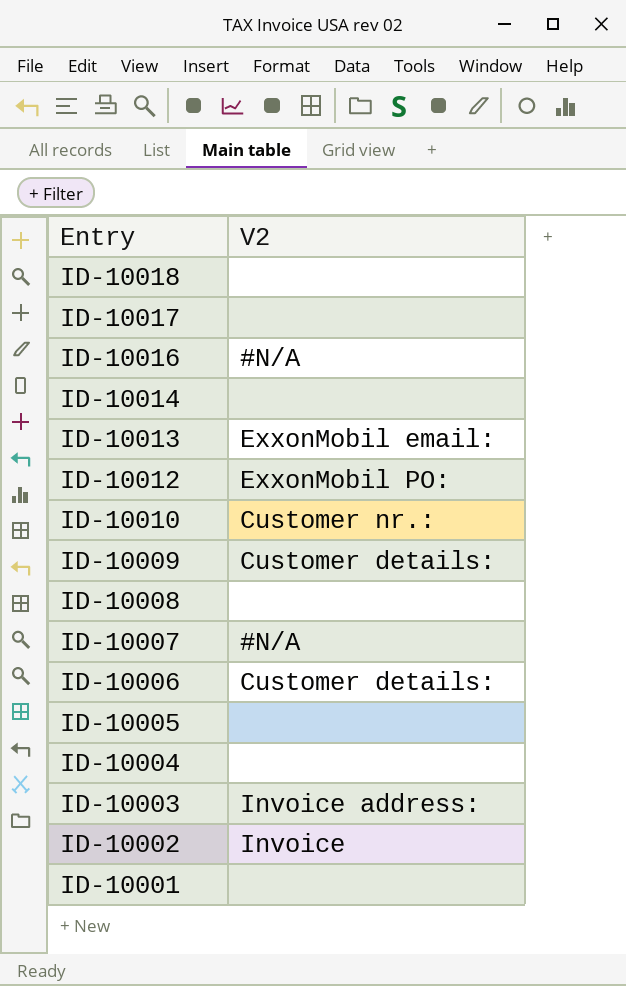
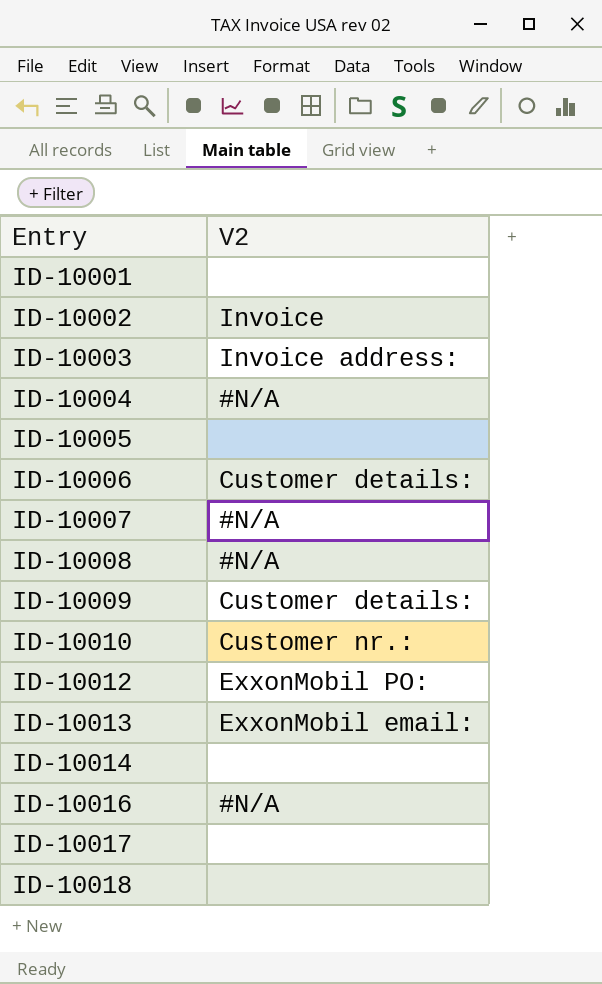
row order: Entry descending -> Entry ascending
ID-10004 | V2: none -> #N/A
ID-10008 | V2: none -> #N/A

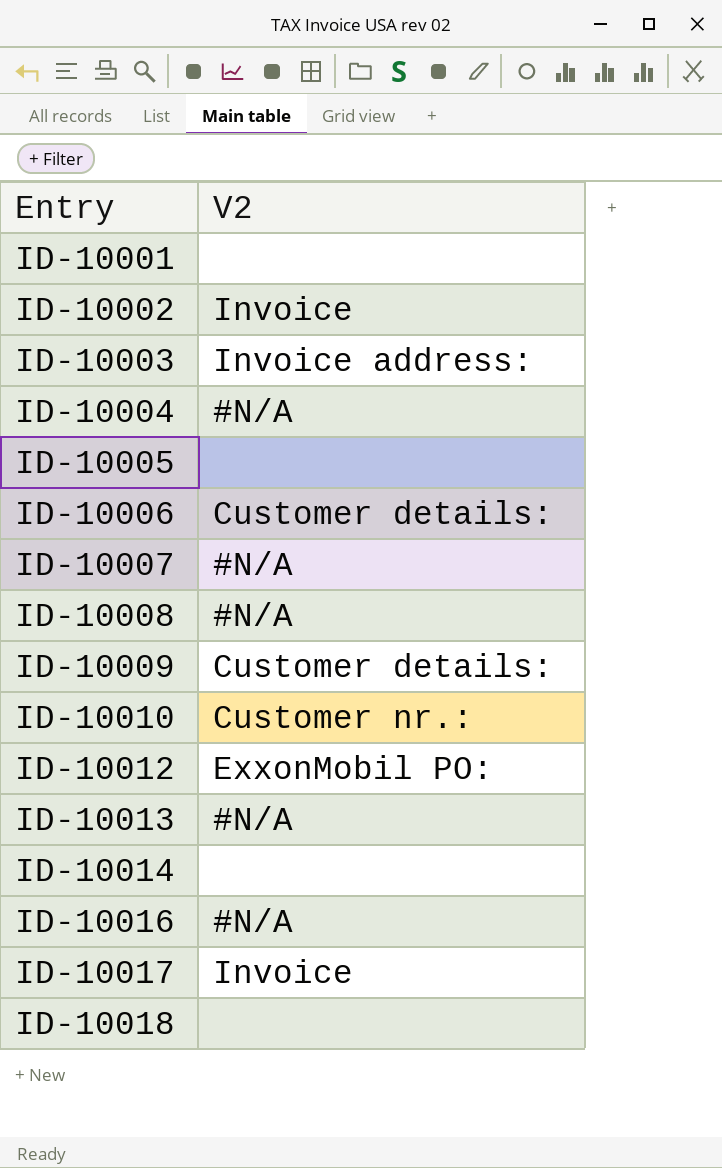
ID-10013 | V2: ExxonMobil email: -> #N/A
ID-10017 | V2: none -> Invoice

